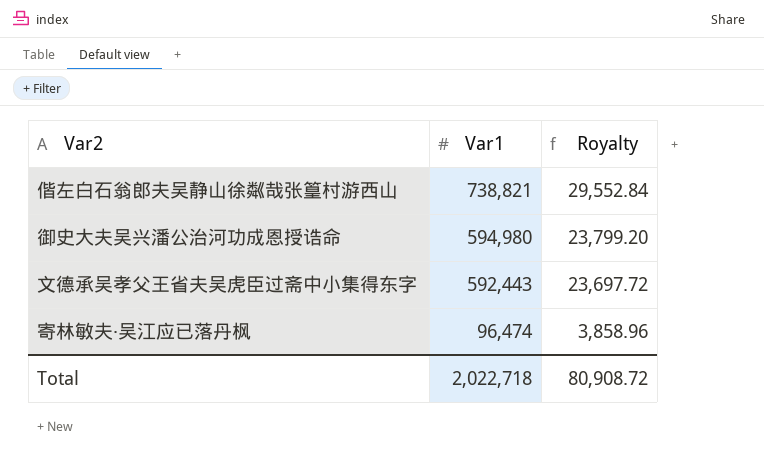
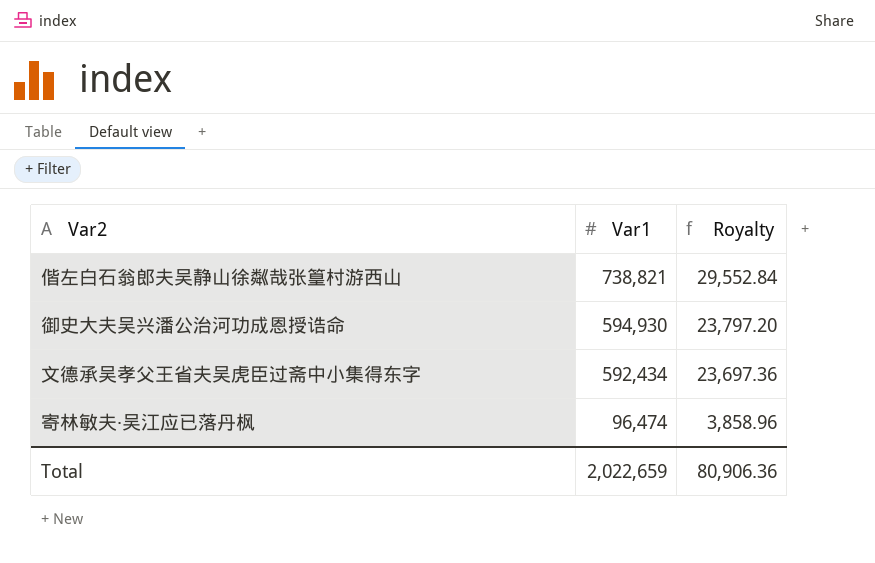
御史大夫吴兴潘公治河功成恩授诰命 | Var1: 594,980 -> 594,930
御史大夫吴兴潘公治河功成恩授诰命 | Royalty: 23,799.20 -> 23,797.20
文德承吴孝父王省夫吴虎臣过斋中小集得东字 | Var1: 592,443 -> 592,434
文德承吴孝父王省夫吴虎臣过斋中小集得东字 | Royalty: 23,697.72 -> 23,697.36
Total | Var1: 2,022,718 -> 2,022,659
Total | Royalty: 80,908.72 -> 80,906.36

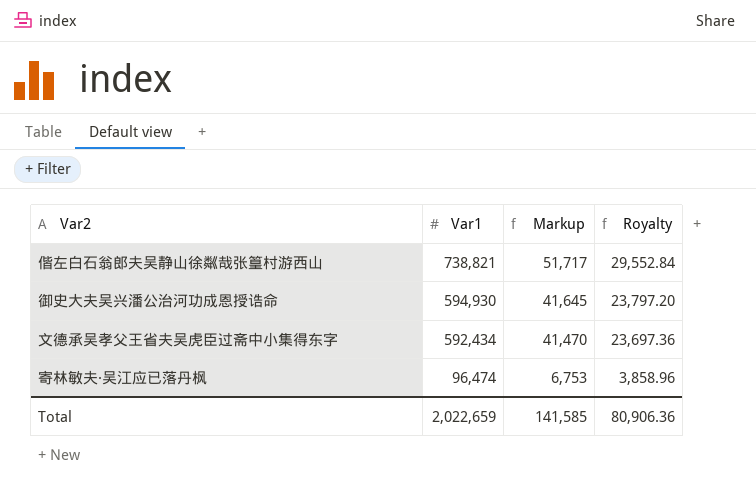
column Markup | formula: none -> [Var1] * 0.07

